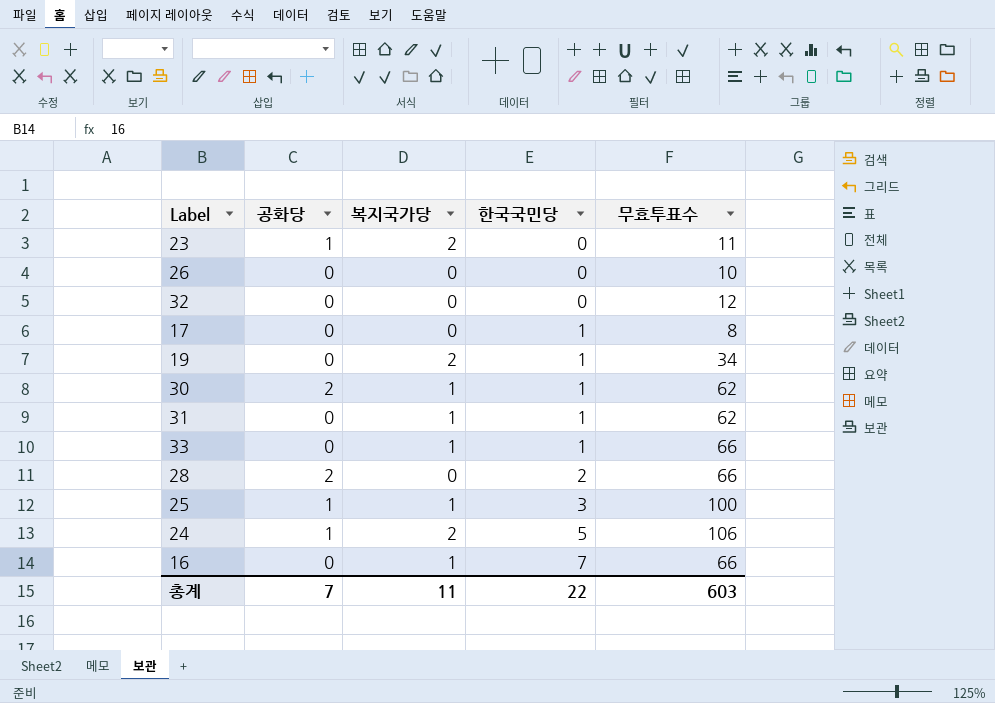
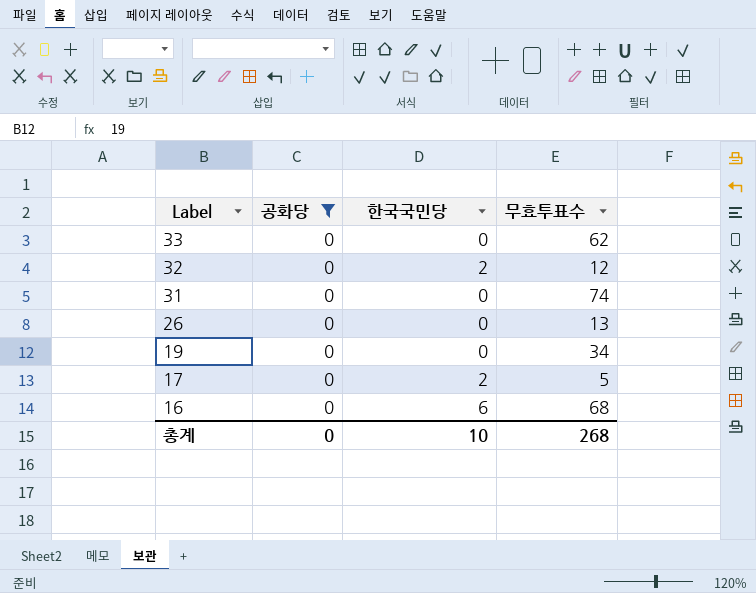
filter: none -> 공화당 = 0
row order: 한국국민당 ascending -> Label descending
column 복지국가당 | position: 3 -> none
33 | 한국국민당: 1 -> 0
33 | 무효투표수: 66 -> 62
32 | 한국국민당: 0 -> 2
31 | 한국국민당: 1 -> 0
31 | 무효투표수: 62 -> 74
26 | 무효투표수: 10 -> 13
19 | 한국국민당: 1 -> 0
17 | 한국국민당: 1 -> 2
17 | 무효투표수: 8 -> 5
16 | 한국국민당: 7 -> 6
16 | 무효투표수: 66 -> 68
총계 | 공화당: 7 -> 0
총계 | 한국국민당: 22 -> 10
총계 | 무효투표수: 603 -> 268

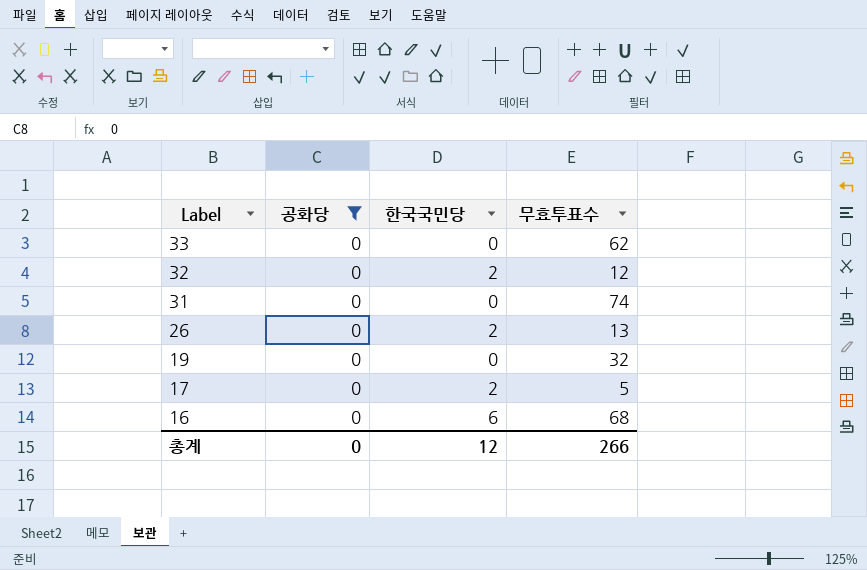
26 | 한국국민당: 0 -> 2
19 | 무효투표수: 34 -> 32
총계 | 한국국민당: 10 -> 12
총계 | 무효투표수: 268 -> 266

